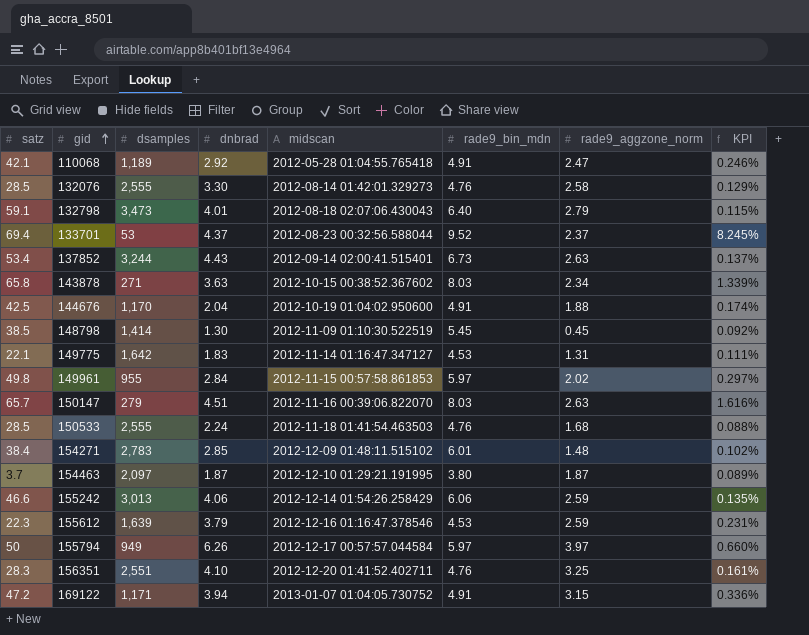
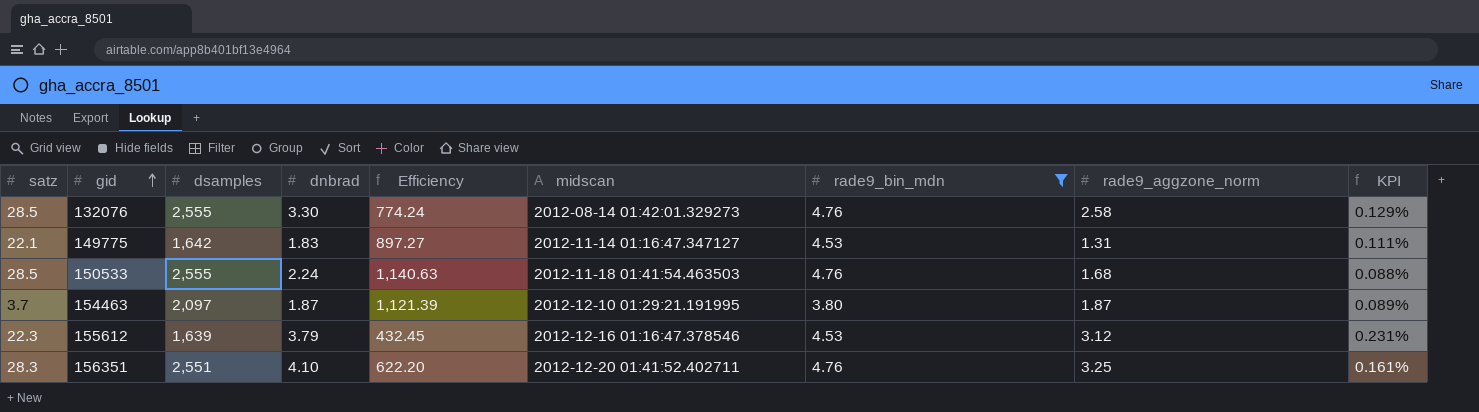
filter: none -> rade9_bin_mdn <= 4.76
column Efficiency | formula: none -> [dsamples] / [dnbrad]
155612 | rade9_aggzone_norm: 2.59 -> 3.12

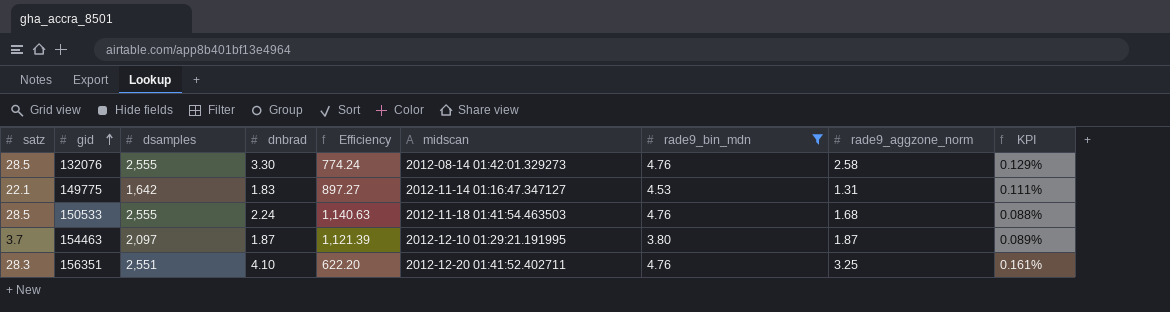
row 155612: 22.3 | 1,639 | 3.79 | 432.45 | 2012-12-16 01:16:47.378546 | 4.53 | 3.12 | 0.231% -> none

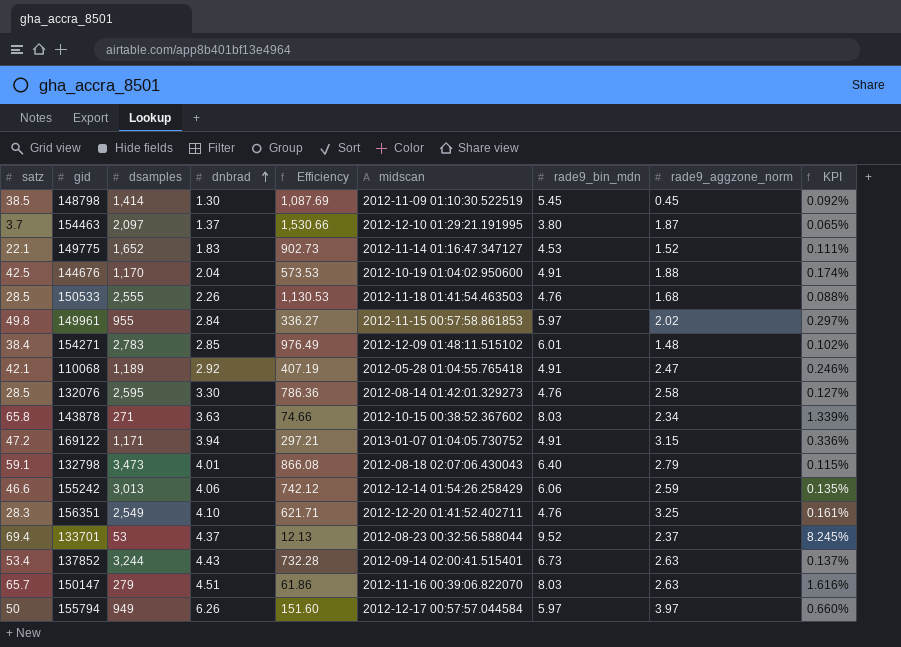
filter: rade9_bin_mdn <= 4.76 -> none
row order: gid ascending -> dnbrad ascending
154463 | dnbrad: 1.87 -> 1.37
154463 | Efficiency: 1,121.39 -> 1,530.66
154463 | KPI: 0.089% -> 0.065%
149775 | dsamples: 1,642 -> 1,652
149775 | Efficiency: 897.27 -> 902.73
149775 | rade9_aggzone_norm: 1.31 -> 1.52
150533 | dnbrad: 2.24 -> 2.26
150533 | Efficiency: 1,140.63 -> 1,130.53
132076 | dsamples: 2,555 -> 2,595
132076 | Efficiency: 774.24 -> 786.36
132076 | KPI: 0.129% -> 0.127%
156351 | dsamples: 2,551 -> 2,549
156351 | Efficiency: 622.20 -> 621.71

